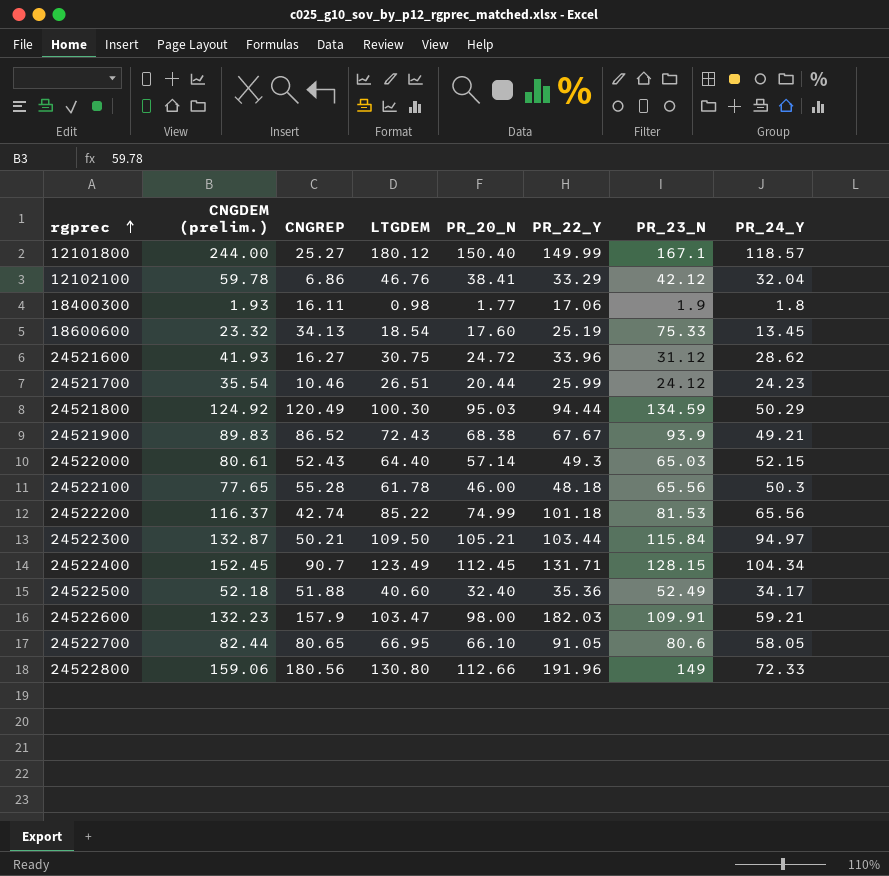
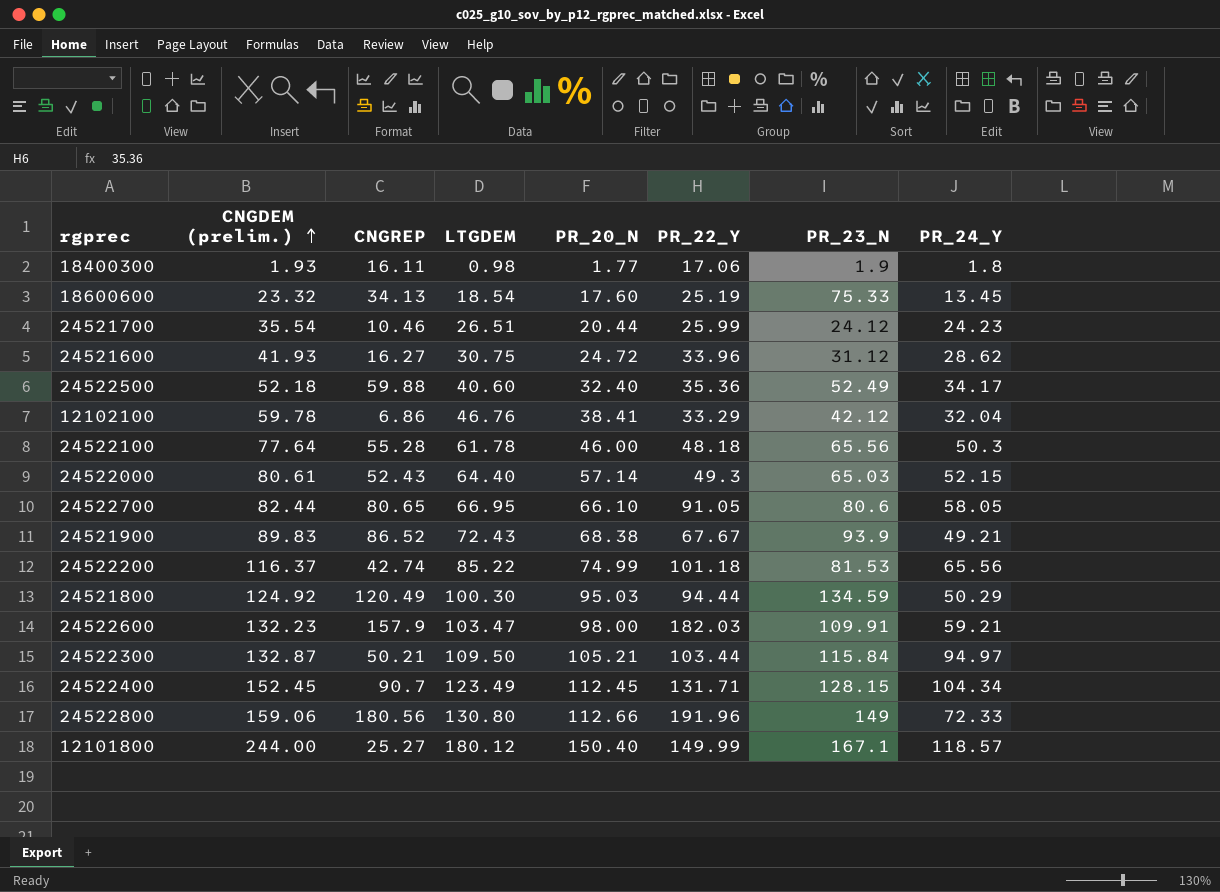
row order: rgprec ascending -> CNGDEM (prelim.) ascending
24522500 | CNGREP: 51.88 -> 59.88
24522100 | CNGDEM (prelim.): 77.65 -> 77.64

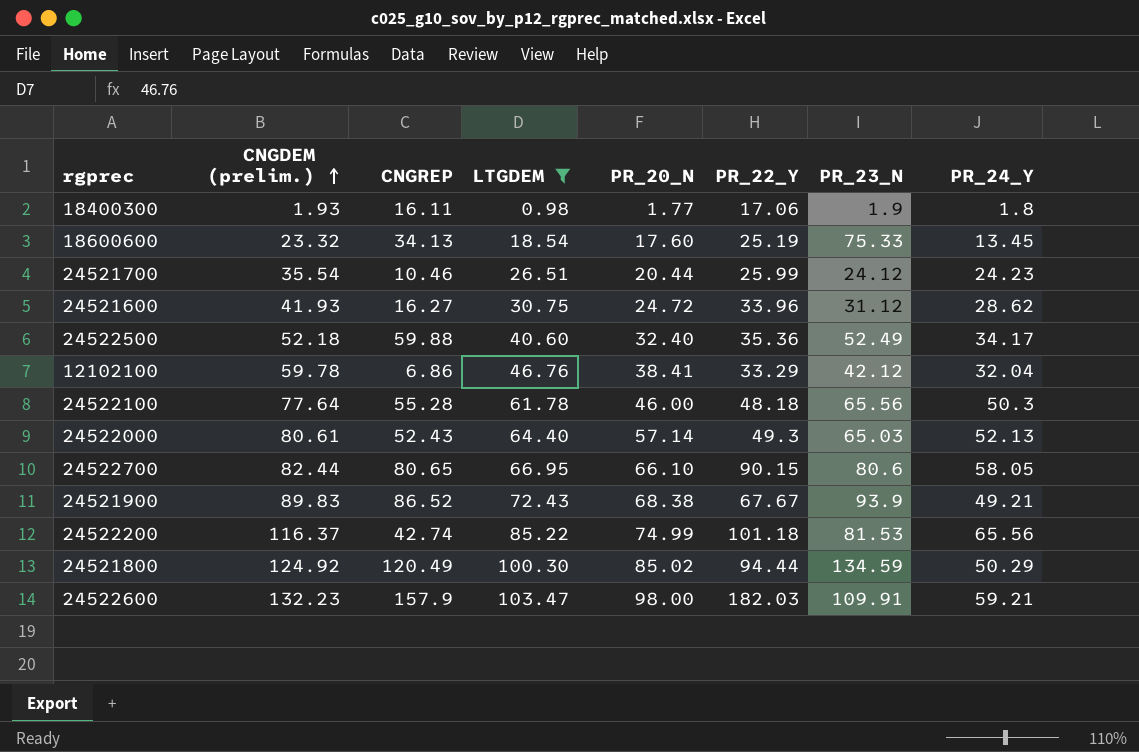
filter: none -> LTGDEM <= 103.47
24522000 | PR_24_Y: 52.15 -> 52.13
24522700 | PR_22_Y: 91.05 -> 90.15
24521800 | PR_20_N: 95.03 -> 85.02

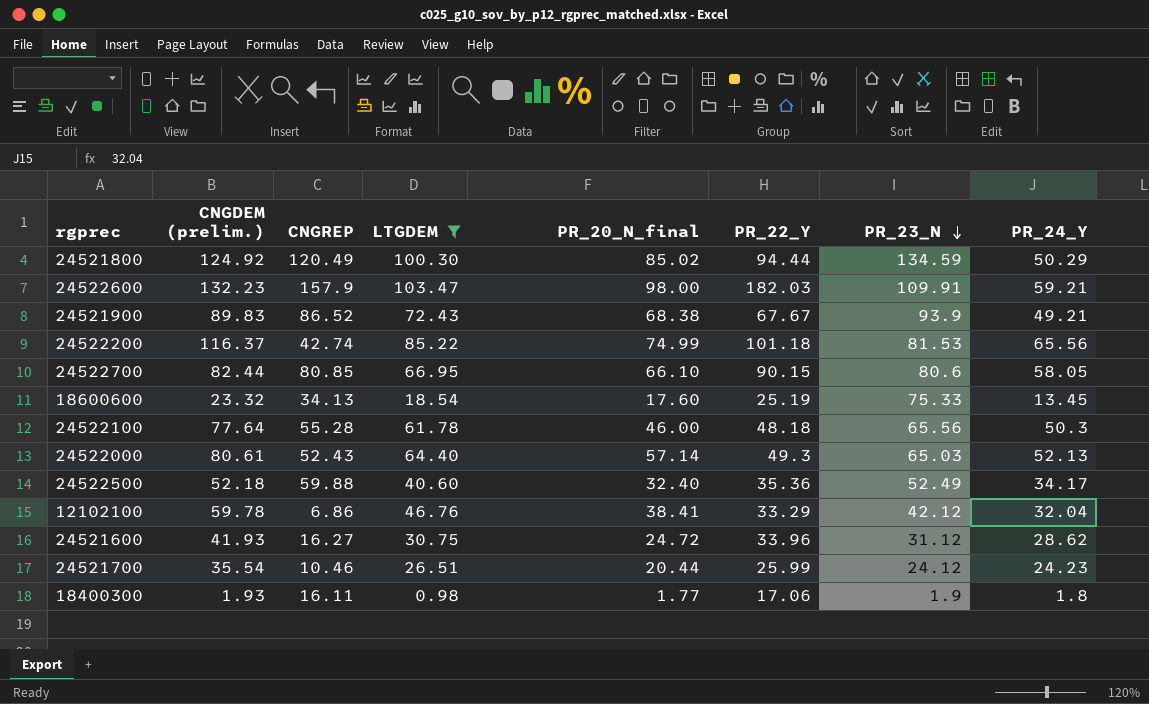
row order: CNGDEM (prelim.) ascending -> PR_23_N descending
column name: PR_20_N -> PR_20_N_final
24522700 | CNGREP: 80.65 -> 80.85

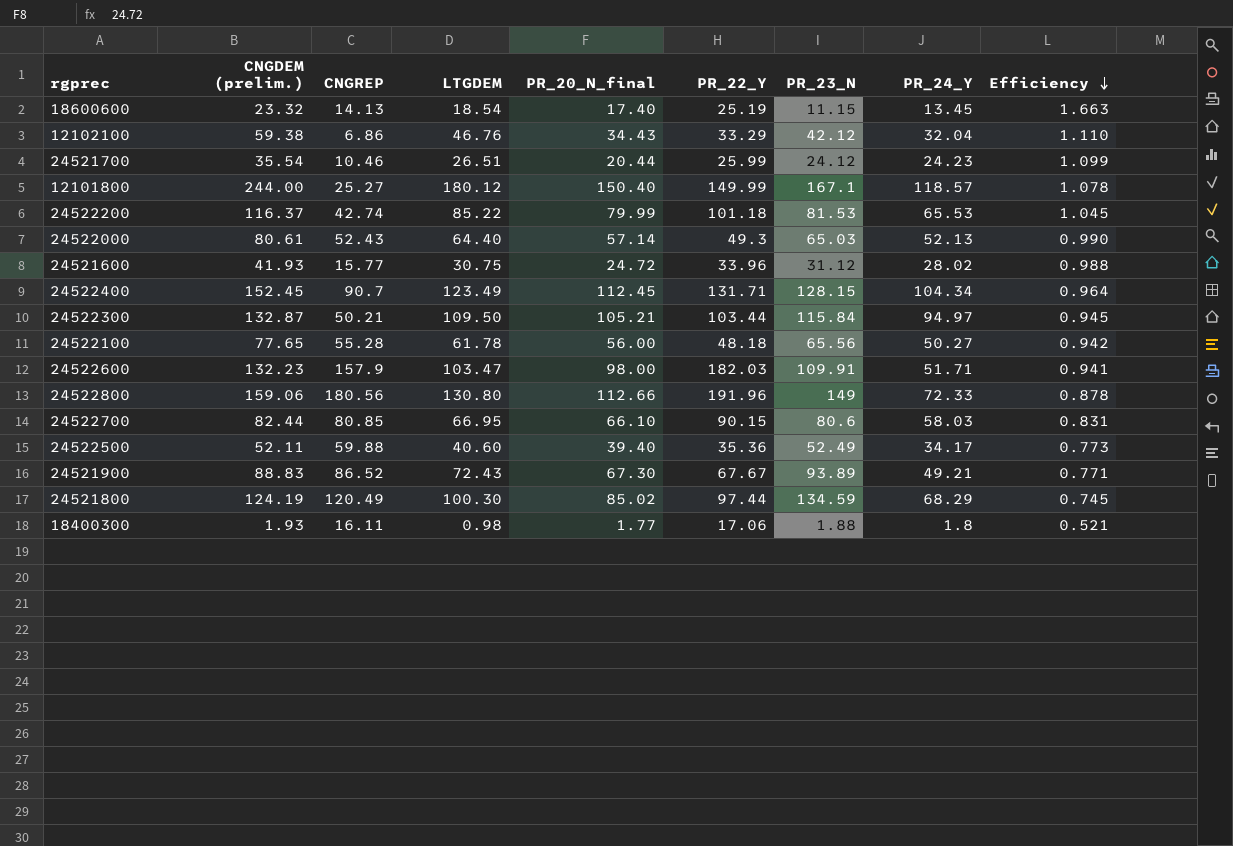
filter: LTGDEM <= 103.47 -> none
row order: PR_23_N descending -> Efficiency descending
column Efficiency | formula: none -> [LTGDEM] / [PR_23_N]
18600600 | CNGREP: 34.13 -> 14.13
18600600 | PR_20_N_final: 17.60 -> 17.40
18600600 | PR_23_N: 75.33 -> 11.15
12102100 | CNGDEM (prelim.): 59.78 -> 59.38
12102100 | PR_20_N_final: 38.41 -> 34.43
24522200 | PR_20_N_final: 74.99 -> 79.99
24522200 | PR_24_Y: 65.56 -> 65.53
24521600 | CNGREP: 16.27 -> 15.77
24521600 | PR_24_Y: 28.62 -> 28.02
24522100 | CNGDEM (prelim.): 77.64 -> 77.65
24522100 | PR_20_N_final: 46.00 -> 56.00
24522100 | PR_24_Y: 50.3 -> 50.27
24522600 | PR_24_Y: 59.21 -> 51.71
24522700 | PR_24_Y: 58.05 -> 58.03
24522500 | CNGDEM (prelim.): 52.18 -> 52.11
24522500 | PR_20_N_final: 32.40 -> 39.40
24521900 | CNGDEM (prelim.): 89.83 -> 88.83
24521900 | PR_20_N_final: 68.38 -> 67.30
24521900 | PR_23_N: 93.9 -> 93.89
24521800 | CNGDEM (prelim.): 124.92 -> 124.19
24521800 | PR_22_Y: 94.44 -> 97.44
24521800 | PR_24_Y: 50.29 -> 68.29
18400300 | PR_23_N: 1.9 -> 1.88

